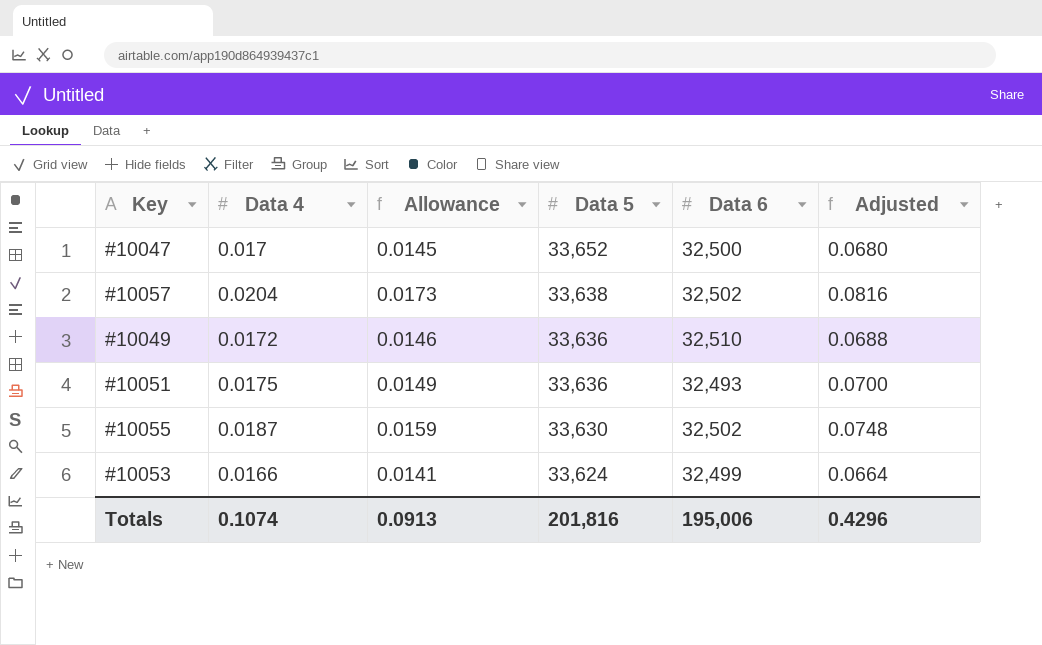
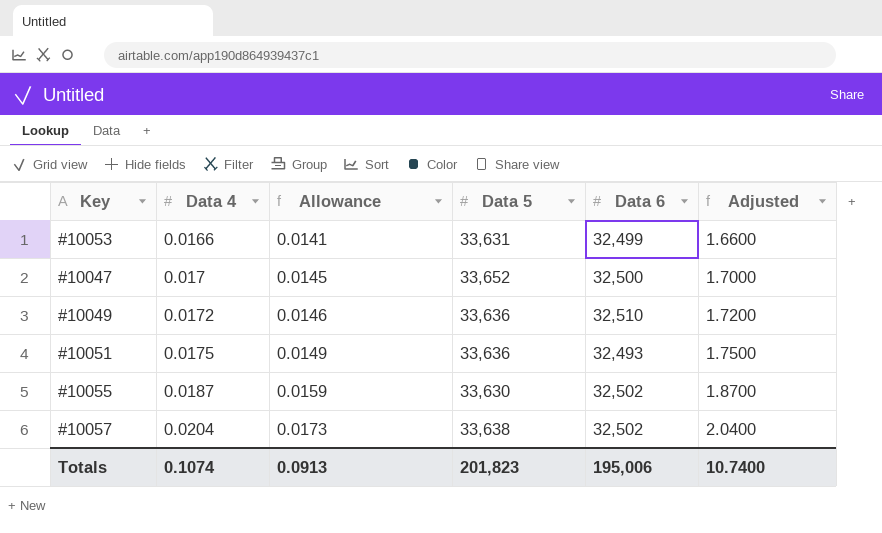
row order: Data 5 descending -> Data 4 ascending
column Adjusted | formula: [Data 4] * 4 -> [Data 4] * 100
#10053 | Data 5: 33,624 -> 33,631
Totals | Data 5: 201,816 -> 201,823
Totals | Adjusted: 0.4296 -> 10.7400

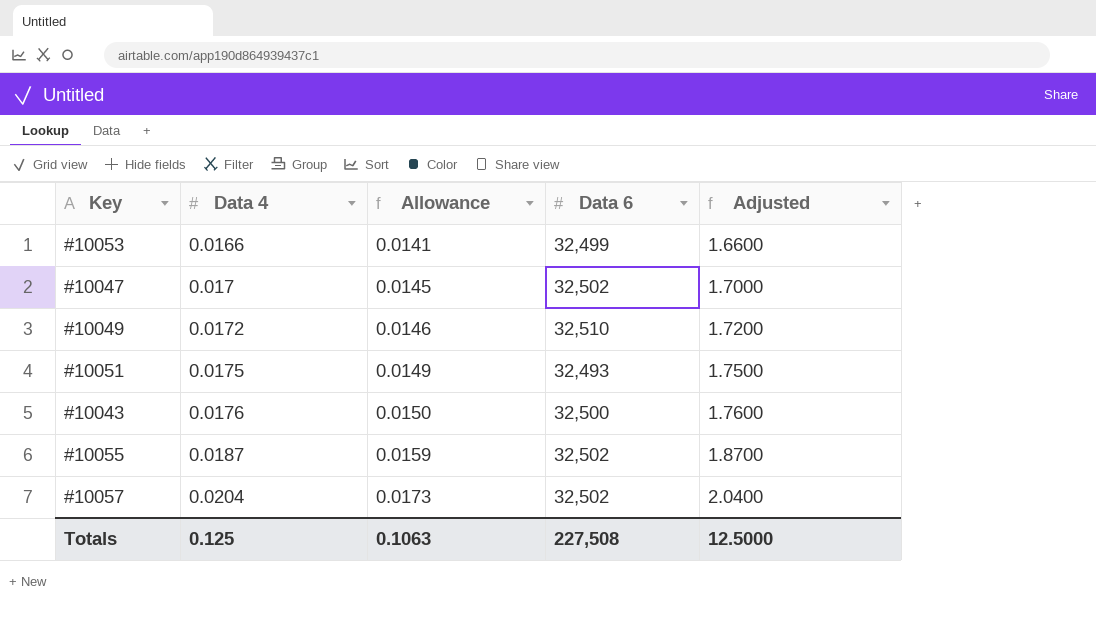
column Data 5 | position: 4 -> none
#10047 | Data 6: 32,500 -> 32,502
row #10043: none -> 0.0176 | 0.0150 | 32,500 | 1.7600
Totals | Data 4: 0.1074 -> 0.125
Totals | Allowance: 0.0913 -> 0.1063
Totals | Data 6: 195,006 -> 227,508
Totals | Adjusted: 10.7400 -> 12.5000

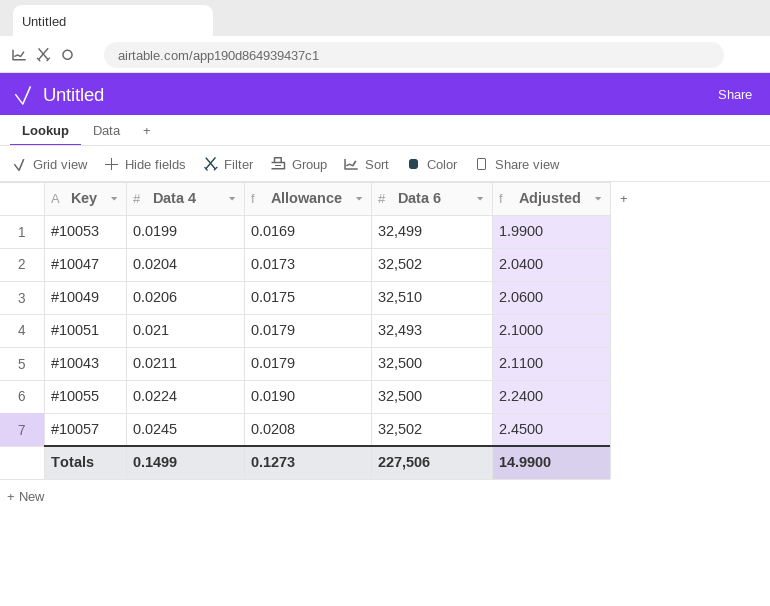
#10053 | Data 4: 0.0166 -> 0.0199
#10053 | Allowance: 0.0141 -> 0.0169
#10053 | Adjusted: 1.6600 -> 1.9900
#10047 | Data 4: 0.017 -> 0.0204
#10047 | Allowance: 0.0145 -> 0.0173
#10047 | Adjusted: 1.7000 -> 2.0400
#10049 | Data 4: 0.0172 -> 0.0206
#10049 | Allowance: 0.0146 -> 0.0175
#10049 | Adjusted: 1.7200 -> 2.0600
#10051 | Data 4: 0.0175 -> 0.021
#10051 | Allowance: 0.0149 -> 0.0179
#10051 | Adjusted: 1.7500 -> 2.1000
#10043 | Data 4: 0.0176 -> 0.0211
#10043 | Allowance: 0.0150 -> 0.0179
#10043 | Adjusted: 1.7600 -> 2.1100
#10055 | Data 4: 0.0187 -> 0.0224
#10055 | Allowance: 0.0159 -> 0.0190
#10055 | Data 6: 32,502 -> 32,500
#10055 | Adjusted: 1.8700 -> 2.2400
#10057 | Data 4: 0.0204 -> 0.0245
#10057 | Allowance: 0.0173 -> 0.0208
#10057 | Adjusted: 2.0400 -> 2.4500
Totals | Data 4: 0.125 -> 0.1499
Totals | Allowance: 0.1063 -> 0.1273
Totals | Data 6: 227,508 -> 227,506
Totals | Adjusted: 12.5000 -> 14.9900

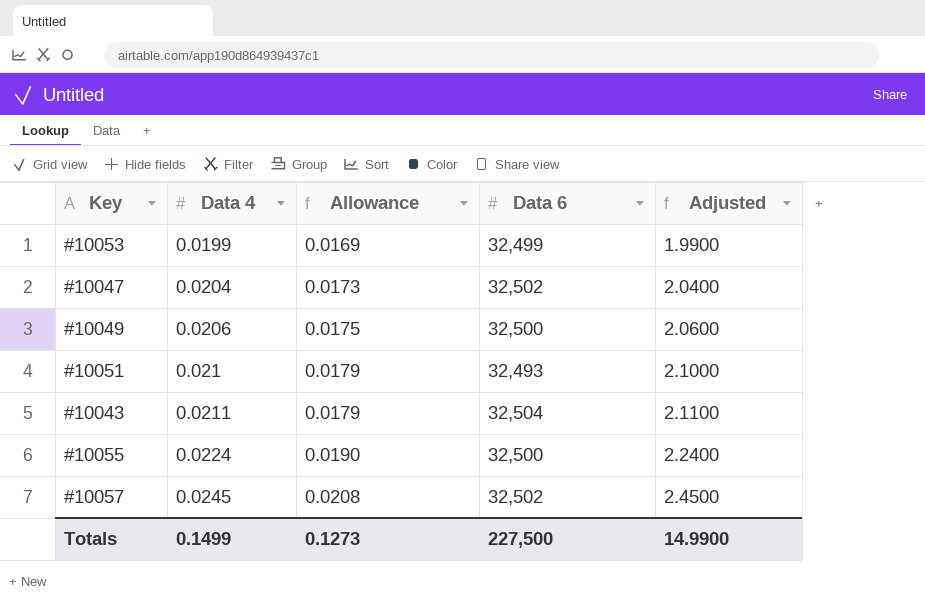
#10049 | Data 6: 32,510 -> 32,500
#10043 | Data 6: 32,500 -> 32,504
Totals | Data 6: 227,506 -> 227,500

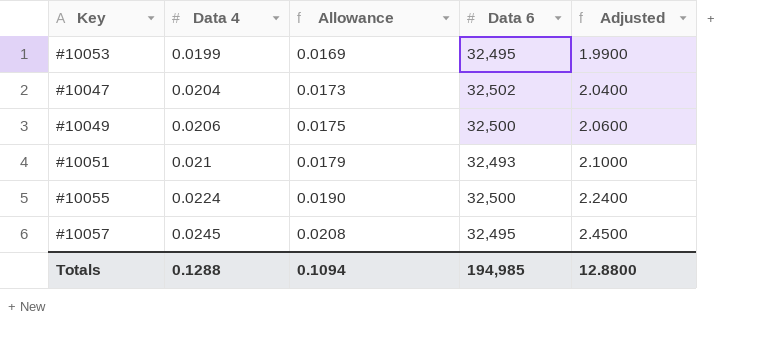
row #10043: 0.0211 | 0.0179 | 32,504 | 2.1100 -> none
#10053 | Data 6: 32,499 -> 32,495
#10057 | Data 6: 32,502 -> 32,495
Totals | Data 4: 0.1499 -> 0.1288
Totals | Allowance: 0.1273 -> 0.1094
Totals | Data 6: 227,500 -> 194,985
Totals | Adjusted: 14.9900 -> 12.8800

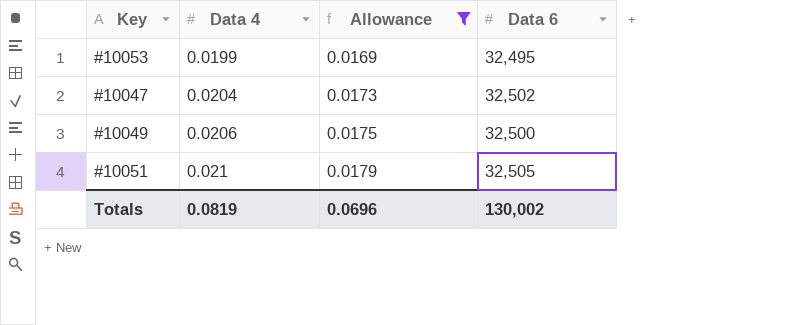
filter: none -> Allowance <= 0.0179
column Adjusted | formula: [Data 4] * 100 -> none
#10051 | Data 6: 32,493 -> 32,505
Totals | Data 4: 0.1288 -> 0.0819
Totals | Allowance: 0.1094 -> 0.0696
Totals | Data 6: 194,985 -> 130,002

